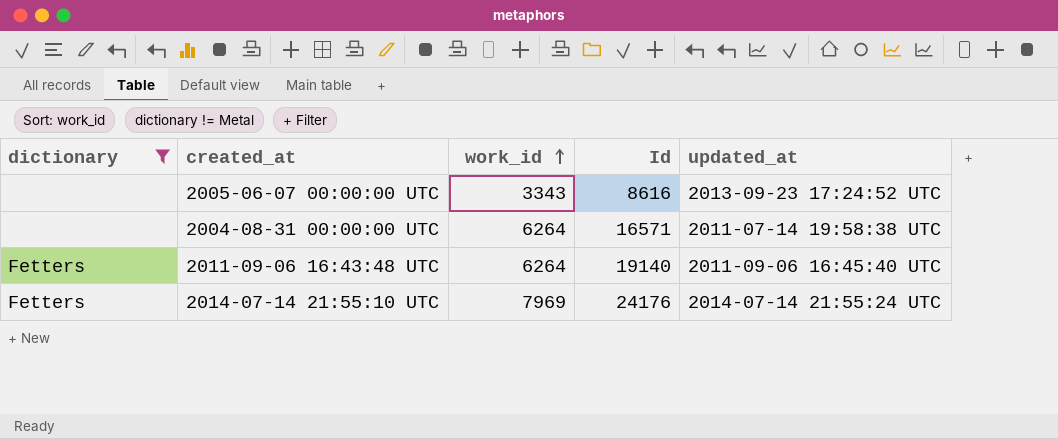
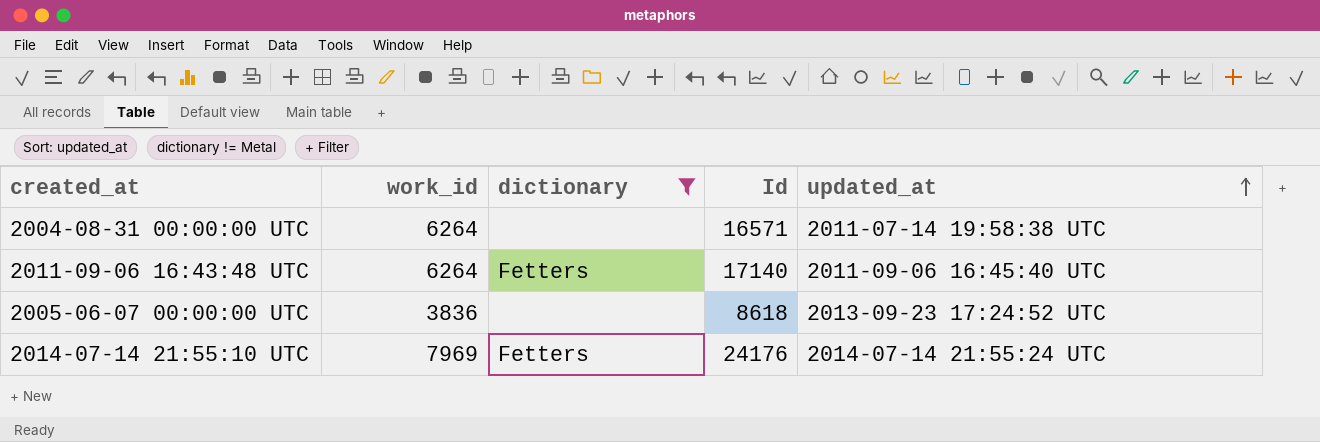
row order: work_id ascending -> updated_at ascending
column dictionary | position: 1 -> 3
2011-09-06 16:43:48 UTC | Id: 19140 -> 17140
2005-06-07 00:00:00 UTC | work_id: 3343 -> 3836
2005-06-07 00:00:00 UTC | Id: 8616 -> 8618

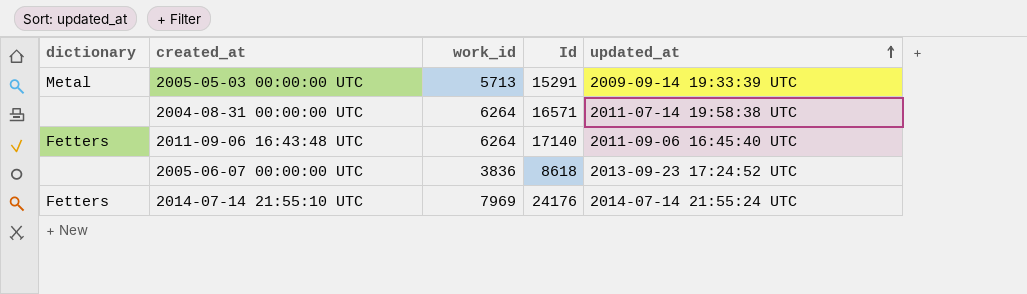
filter: dictionary != Metal -> none
column dictionary | position: 3 -> 1

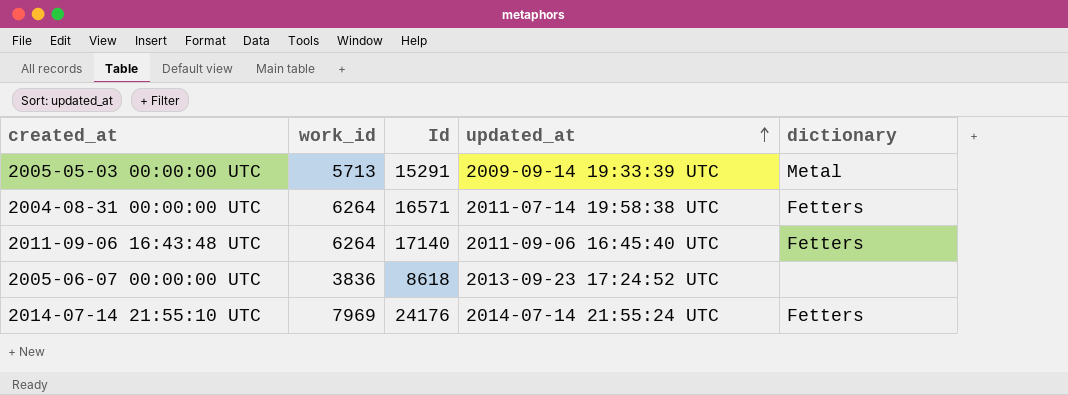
column dictionary | position: 1 -> 5
2004-08-31 00:00:00 UTC | dictionary: none -> Fetters

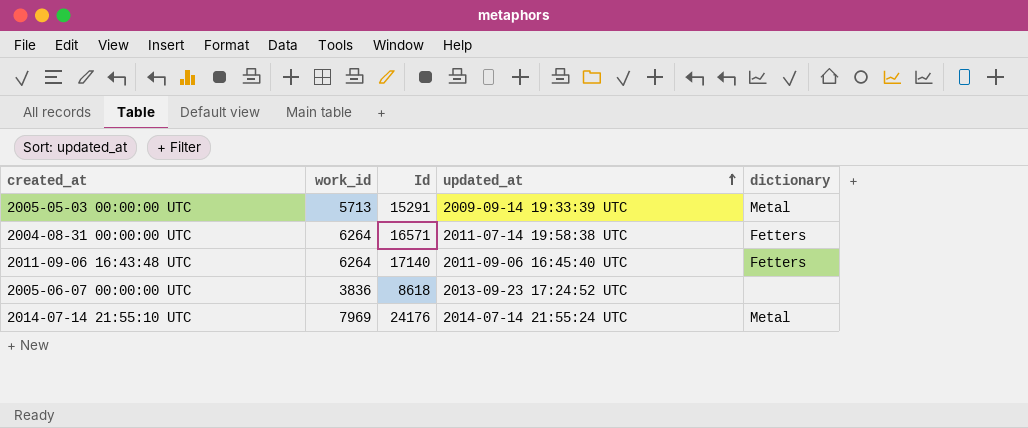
2014-07-14 21:55:10 UTC | dictionary: Fetters -> Metal

